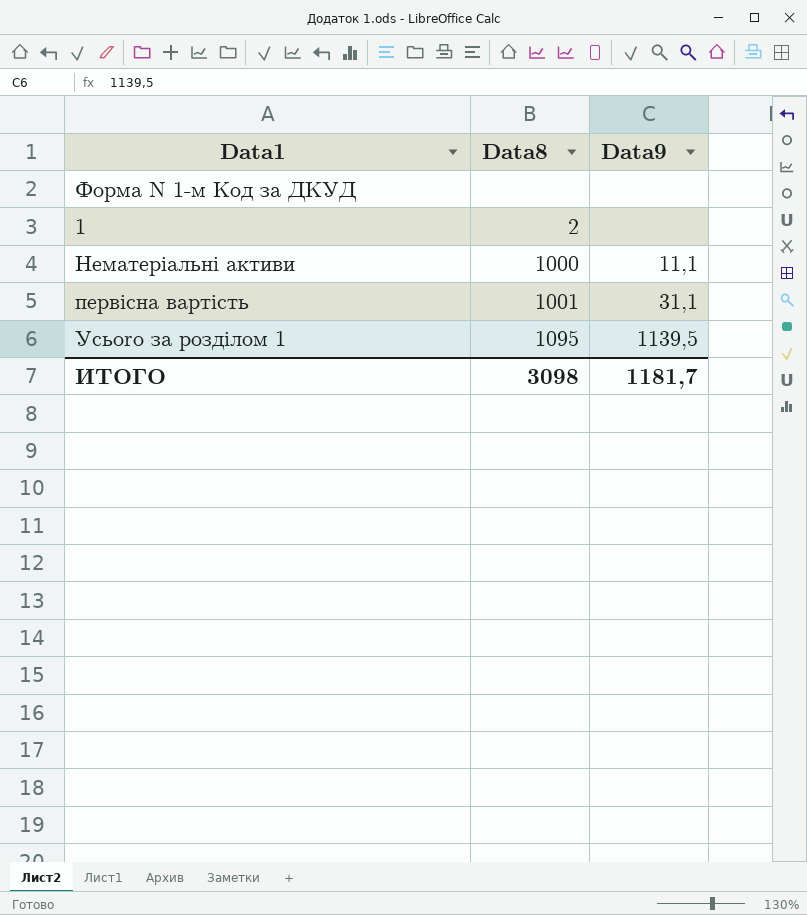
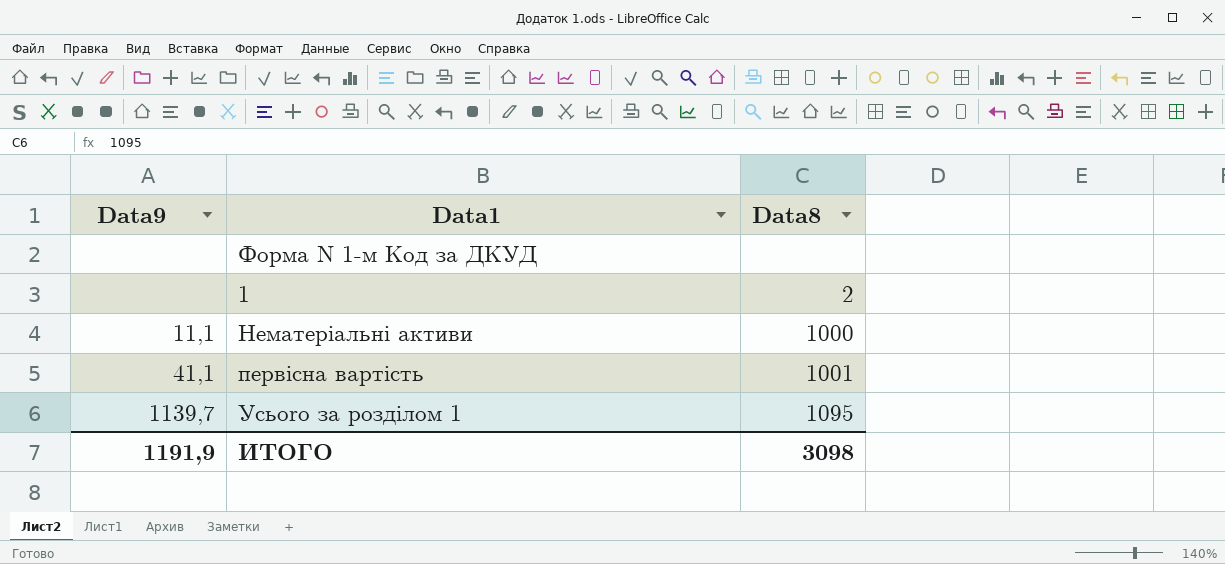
column Data9 | position: 3 -> 1
первiсна вартiсть | Data9: 31,1 -> 41,1
Усьоrо за роздiлом 1 | Data9: 1139,5 -> 1139,7
ИТОГО | Data9: 1181,7 -> 1191,9

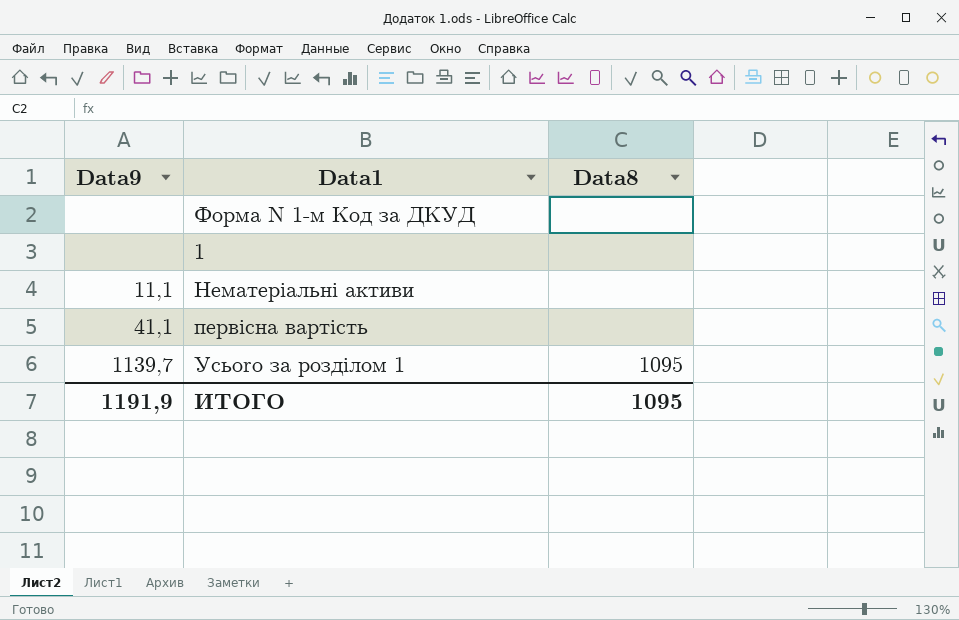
1 | Data8: 2 -> none
Нематерiальнi активи | Data8: 1000 -> none
первiсна вартiсть | Data8: 1001 -> none
ИТОГО | Data8: 3098 -> 1095

